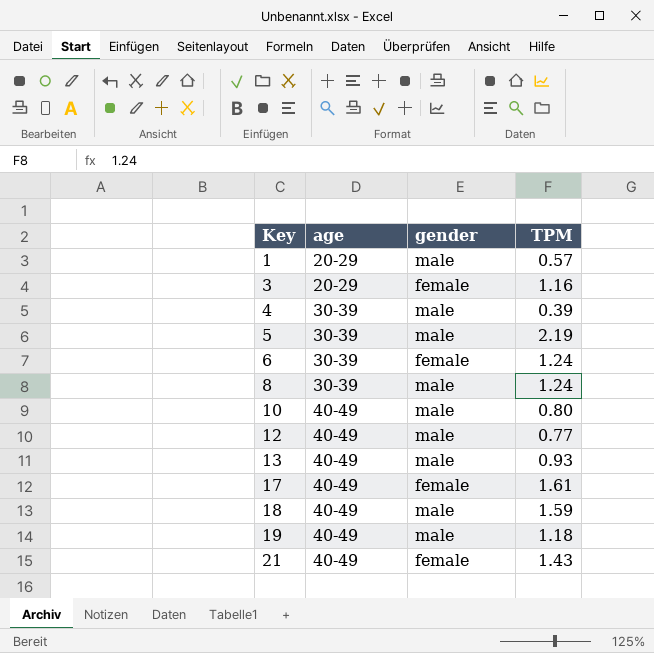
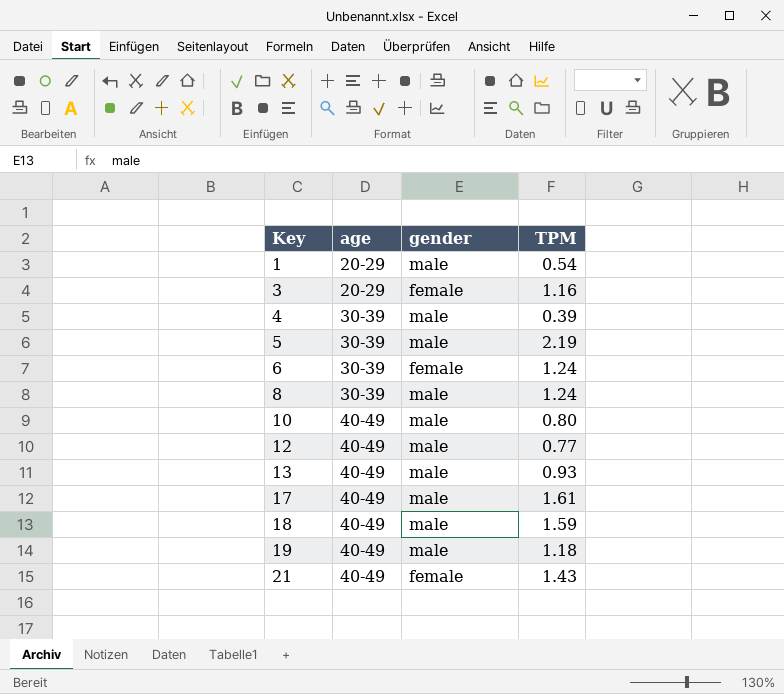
1 | TPM: 0.57 -> 0.54
17 | gender: female -> male

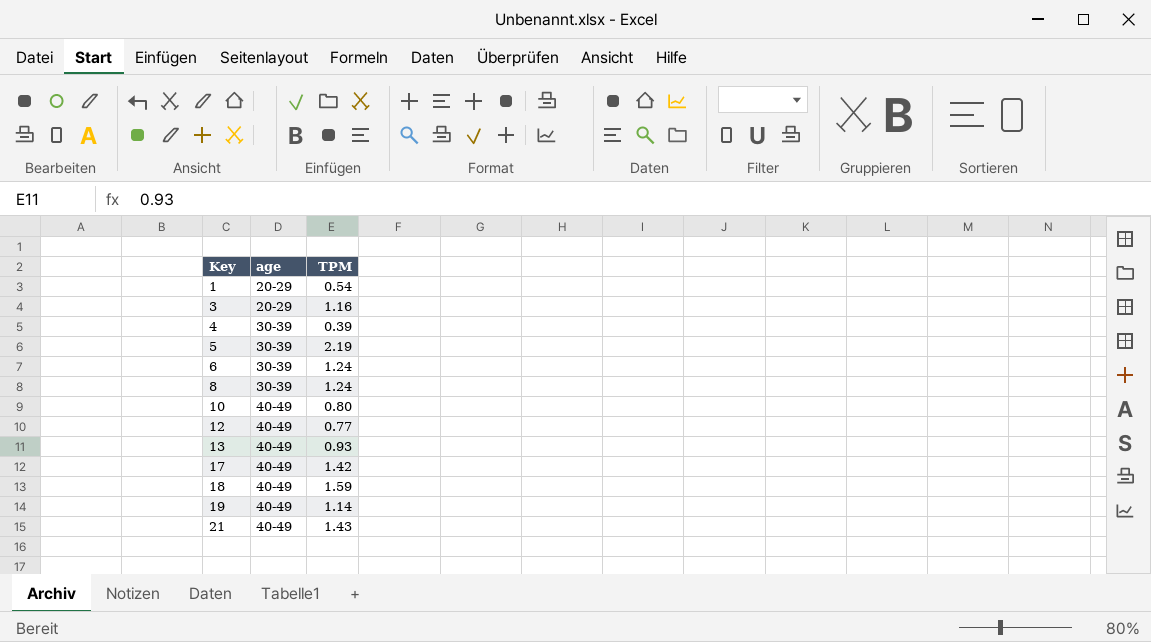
column gender | position: 3 -> none
17 | TPM: 1.61 -> 1.42
19 | TPM: 1.18 -> 1.14

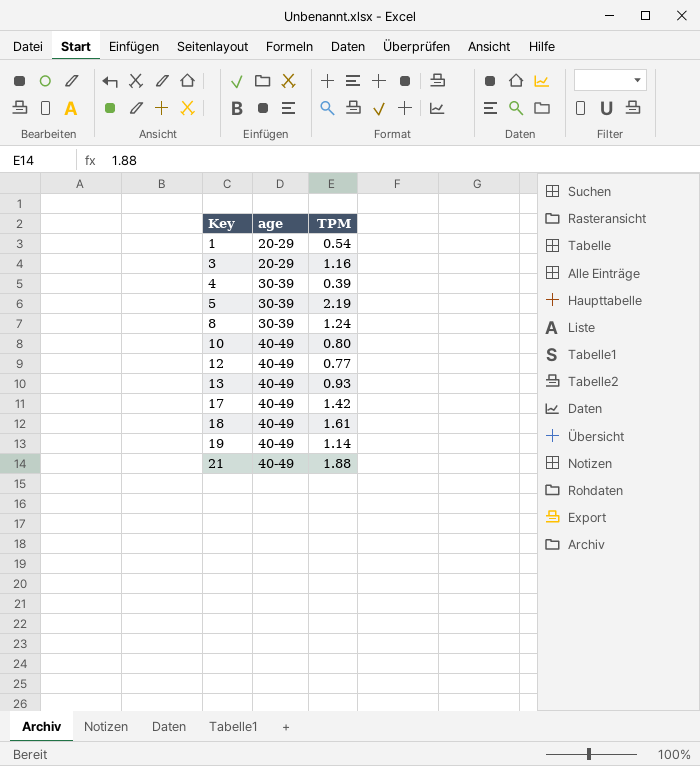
row 6: 30-39 | 1.24 -> none
18 | TPM: 1.59 -> 1.61
21 | TPM: 1.43 -> 1.88

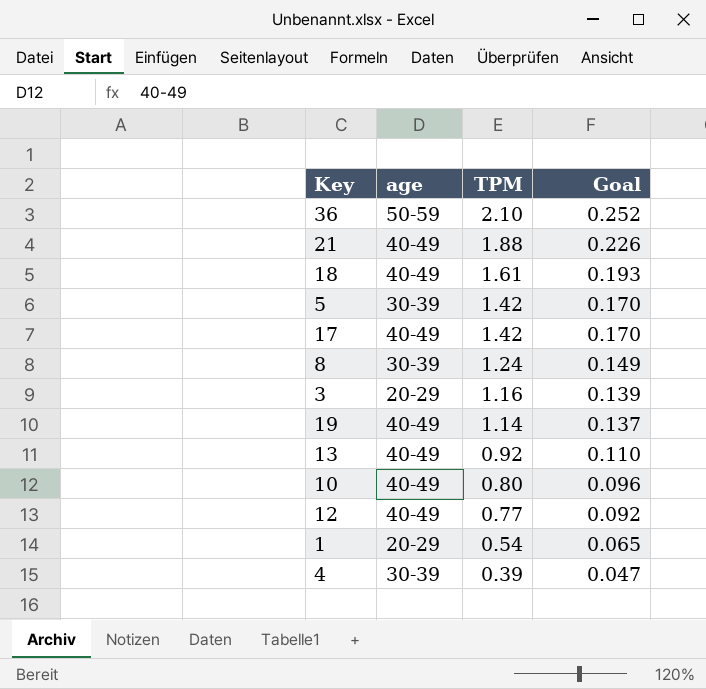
row order: Key ascending -> TPM descending
column Goal | formula: none -> [TPM] * 0.12
row 36: none -> 50-59 | 2.10 | 0.252
5 | TPM: 2.19 -> 1.42
13 | TPM: 0.93 -> 0.92

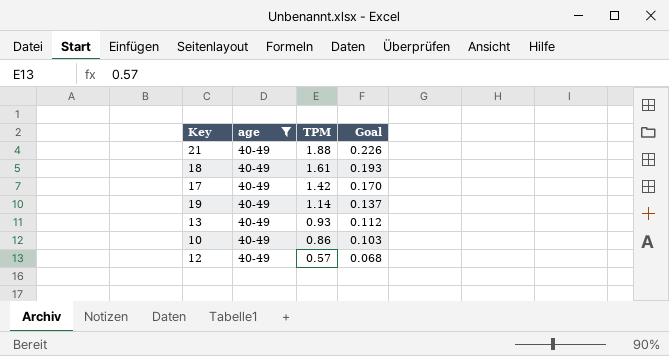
filter: none -> age = 40-49
13 | TPM: 0.92 -> 0.93
13 | Goal: 0.110 -> 0.112
10 | TPM: 0.80 -> 0.86
10 | Goal: 0.096 -> 0.103
12 | TPM: 0.77 -> 0.57
12 | Goal: 0.092 -> 0.068

